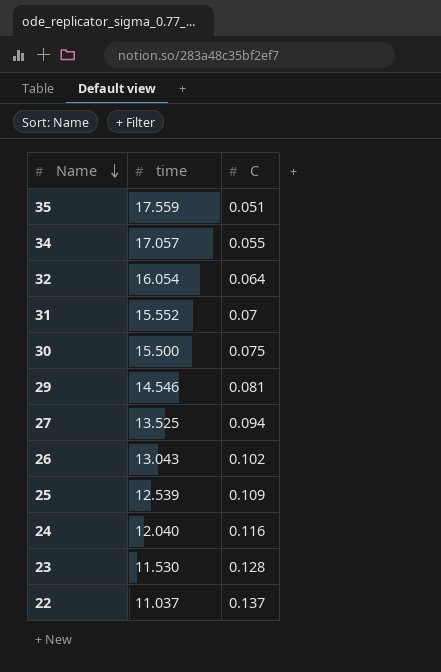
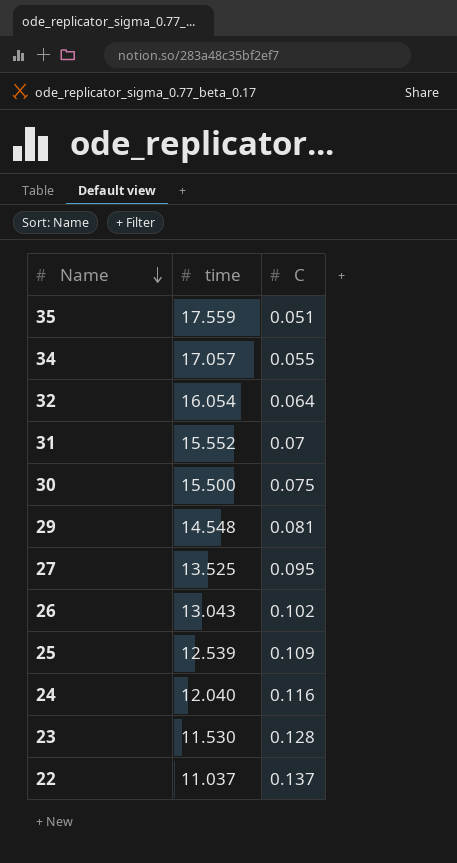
29 | time: 14.546 -> 14.548
27 | C: 0.094 -> 0.095

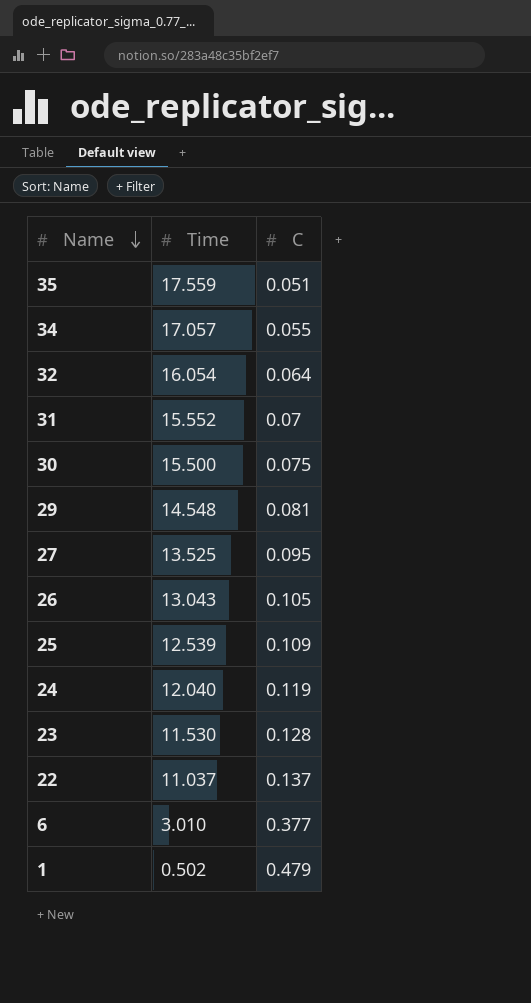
column name: time -> Time
26 | C: 0.102 -> 0.105
24 | C: 0.116 -> 0.119
row 6: none -> 3.010 | 0.377
row 1: none -> 0.502 | 0.479

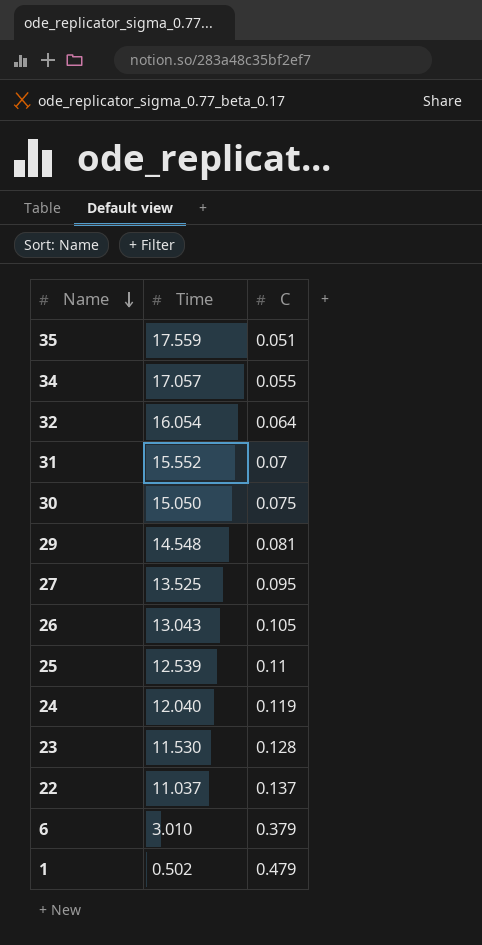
30 | Time: 15.500 -> 15.050
25 | C: 0.109 -> 0.11
6 | C: 0.377 -> 0.379

